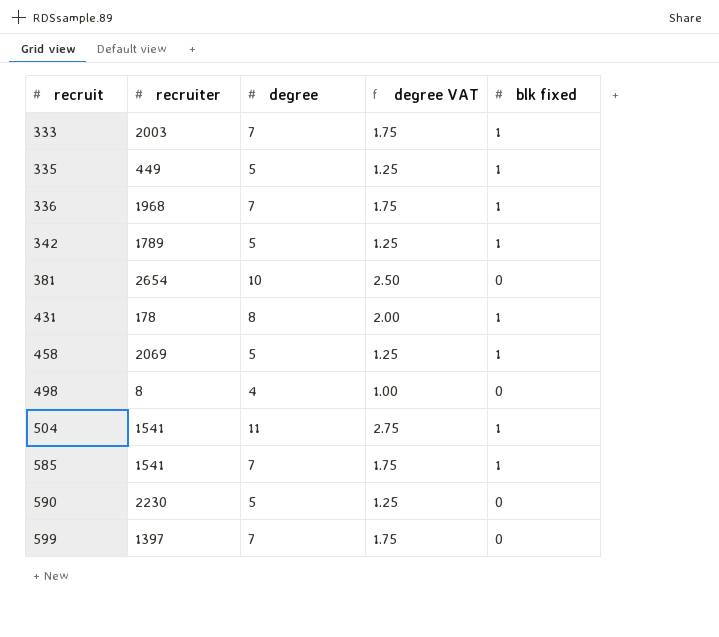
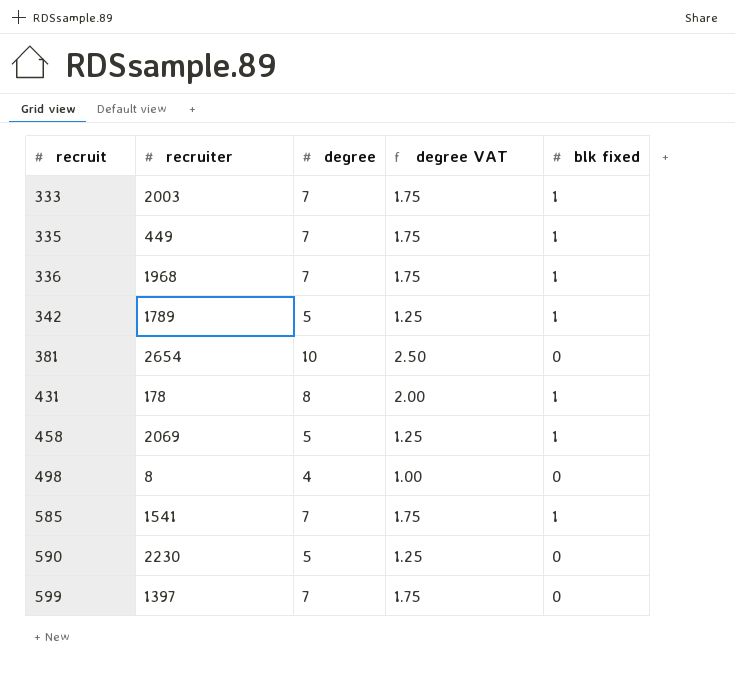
row 504: 1541 | 11 | 2.75 | 1 -> none
335 | degree: 5 -> 7
335 | degree VAT: 1.25 -> 1.75

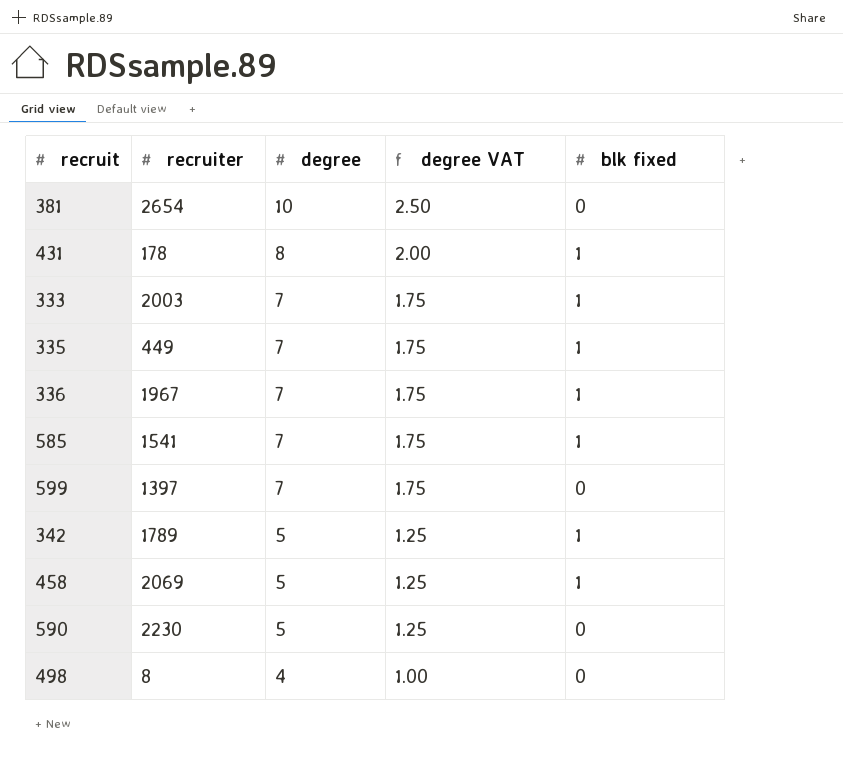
row order: recruit ascending -> degree descending
336 | recruiter: 1968 -> 1967

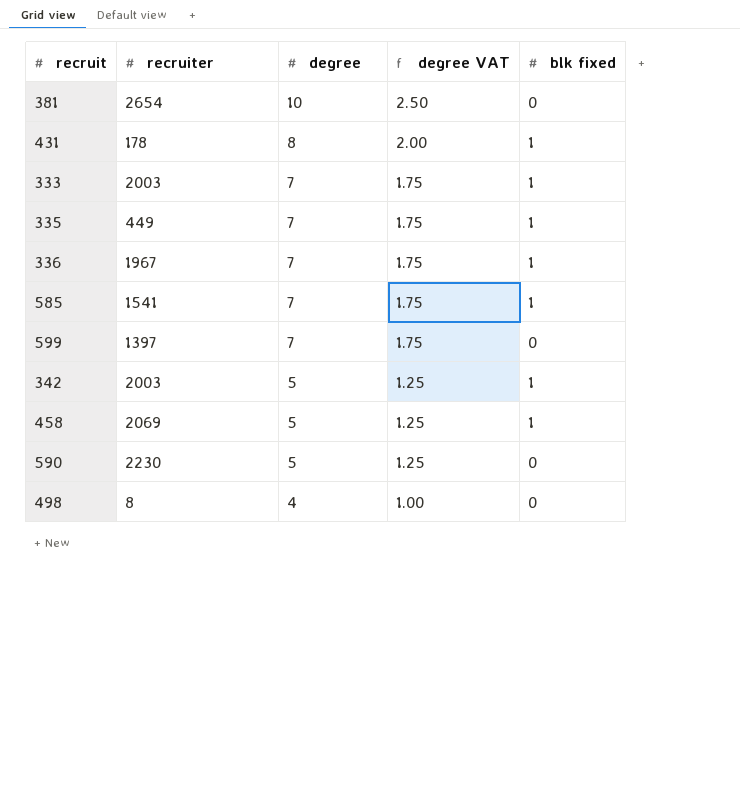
342 | recruiter: 1789 -> 2003

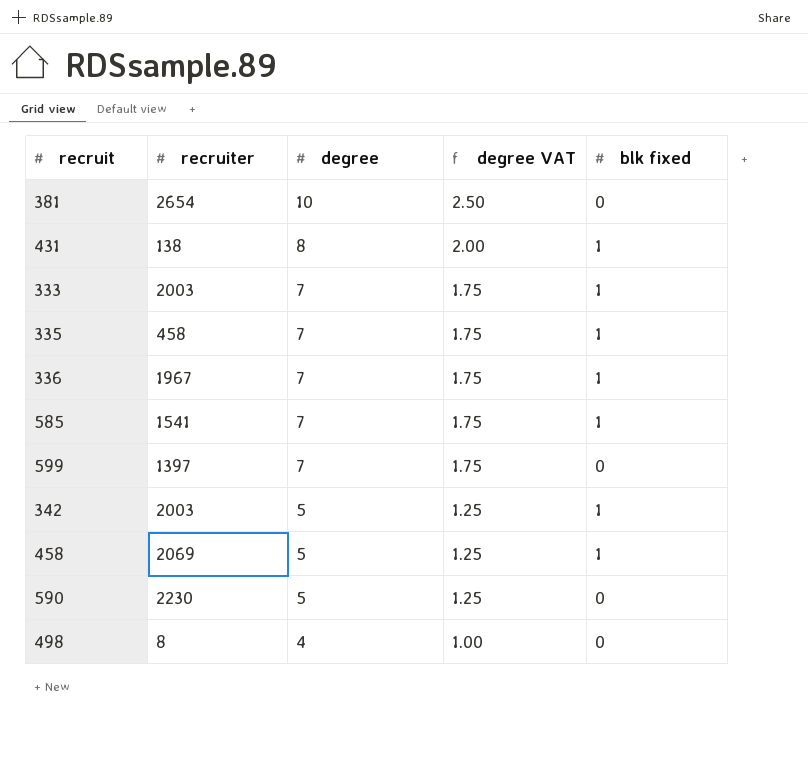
431 | recruiter: 178 -> 138
335 | recruiter: 449 -> 458

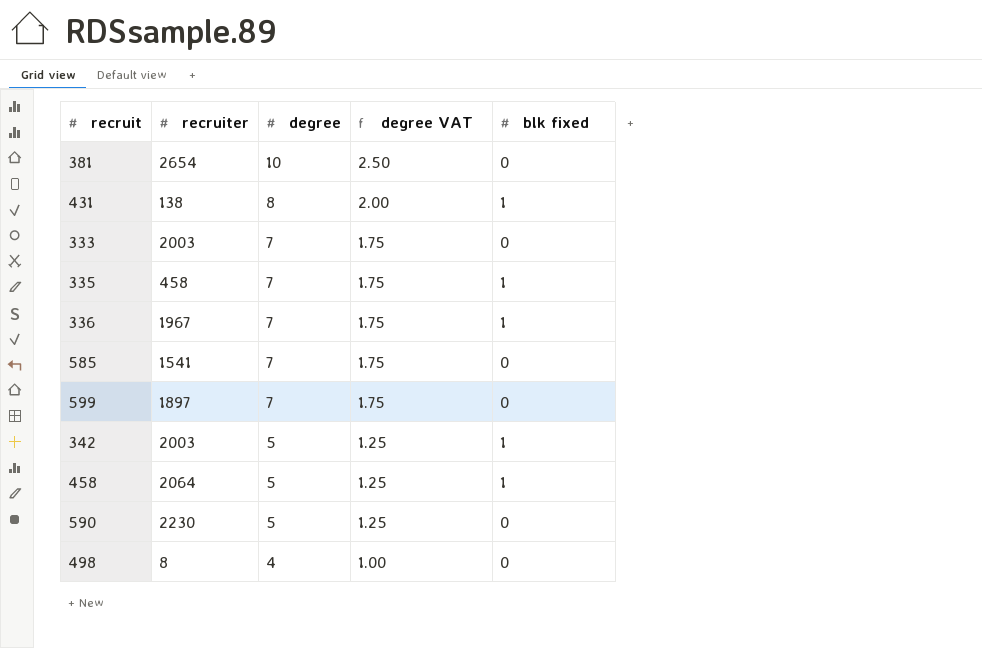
333 | blk fixed: 1 -> 0
585 | blk fixed: 1 -> 0
599 | recruiter: 1397 -> 1897
458 | recruiter: 2069 -> 2064

